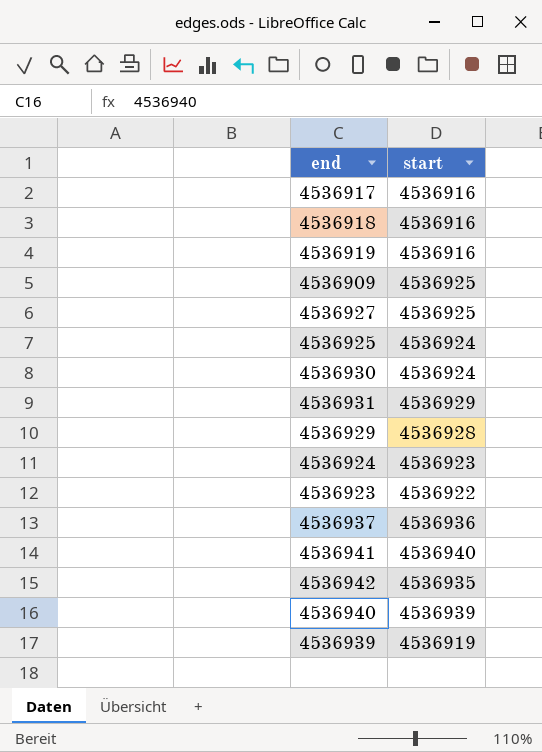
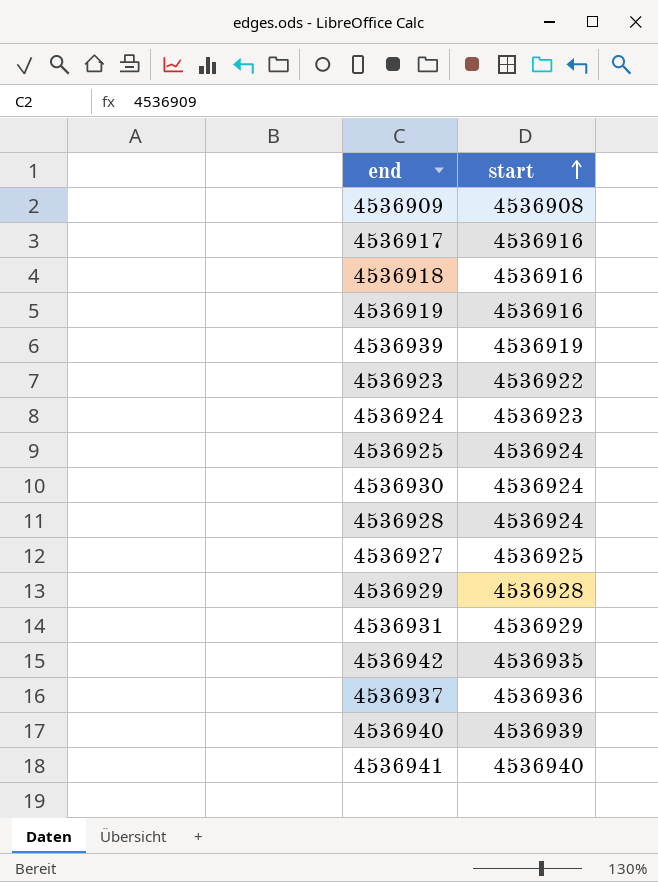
row order: none -> start ascending
4536909 | start: 4536925 -> 4536908
row 4536928: none -> 4536924

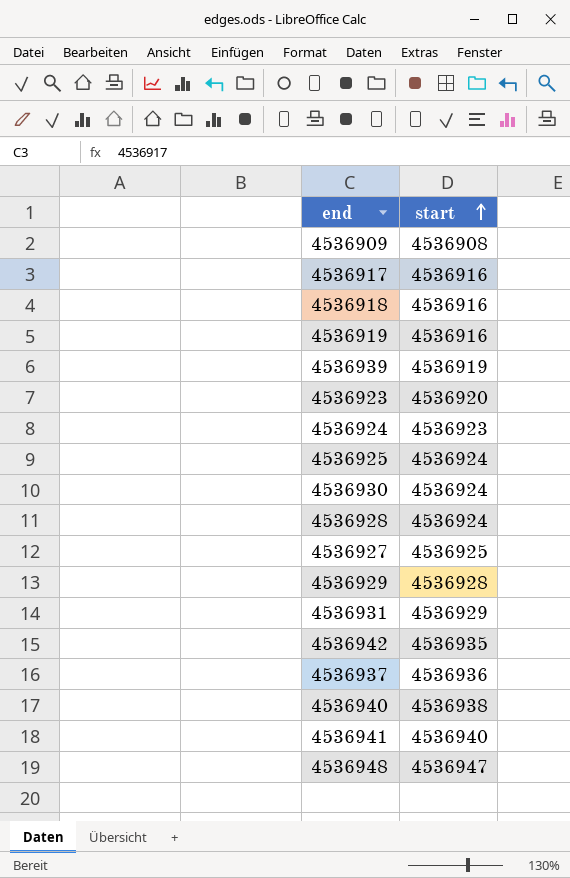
4536923 | start: 4536922 -> 4536920
4536940 | start: 4536939 -> 4536938
row 4536948: none -> 4536947

